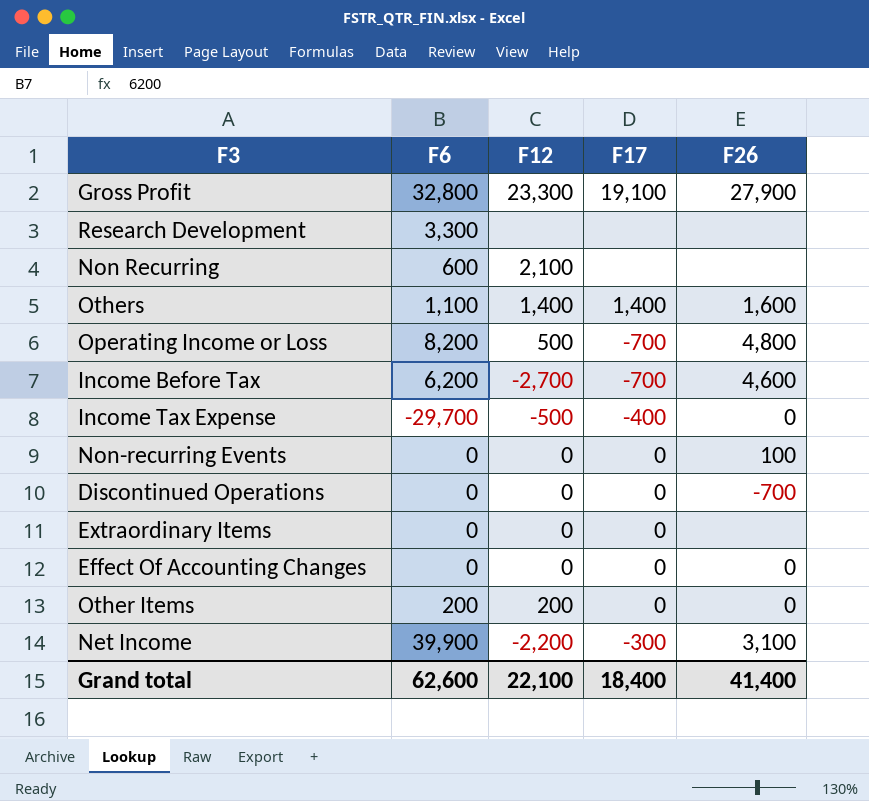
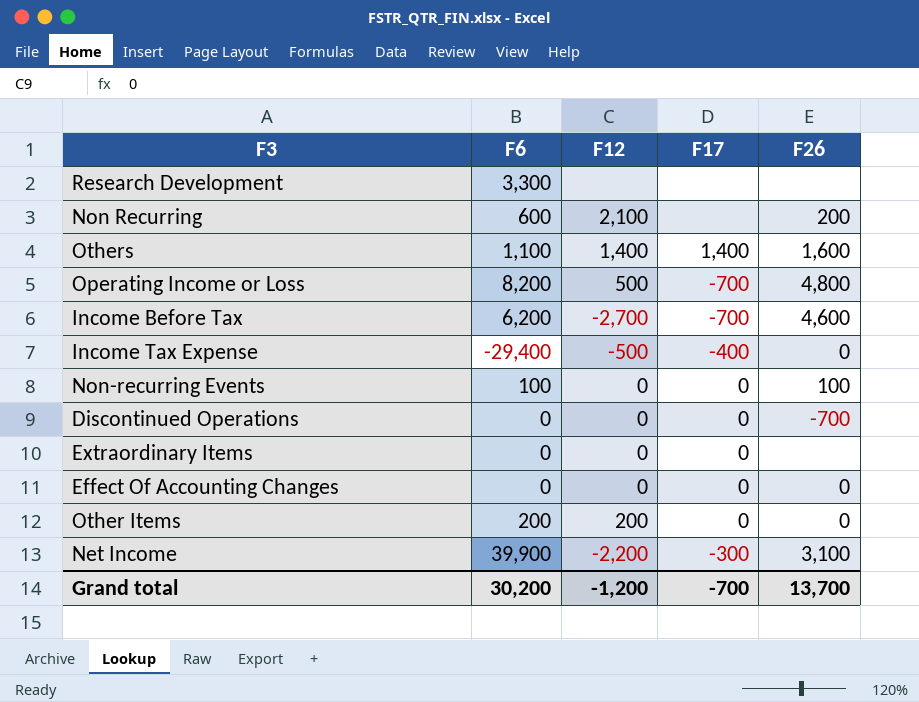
row Gross Profit: 32,800 | 23,300 | 19,100 | 27,900 -> none
Non Recurring | F26: none -> 200
Income Tax Expense | F6: -29,700 -> -29,400
Non-recurring Events | F6: 0 -> 100
Grand total | F6: 62,600 -> 30,200
Grand total | F12: 22,100 -> -1,200
Grand total | F17: 18,400 -> -700
Grand total | F26: 41,400 -> 13,700

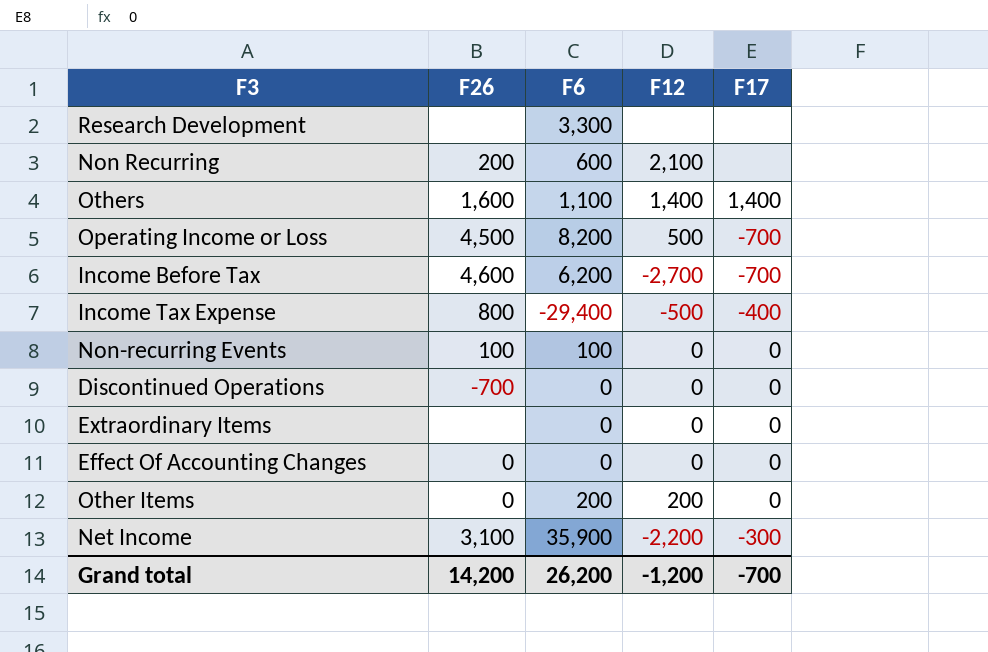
column F26 | position: 5 -> 2
Operating Income or Loss | F26: 4,800 -> 4,500
Income Tax Expense | F26: 0 -> 800
Net Income | F6: 39,900 -> 35,900
Grand total | F26: 13,700 -> 14,200
Grand total | F6: 30,200 -> 26,200

